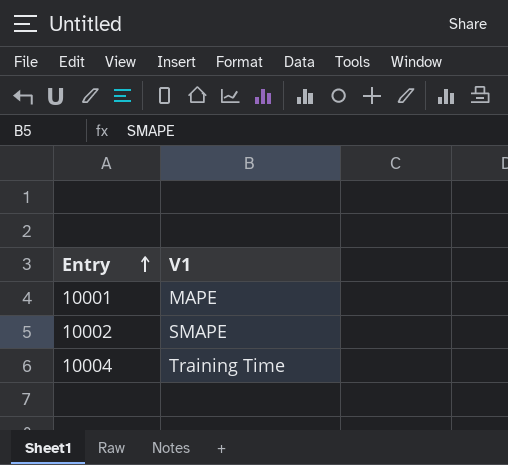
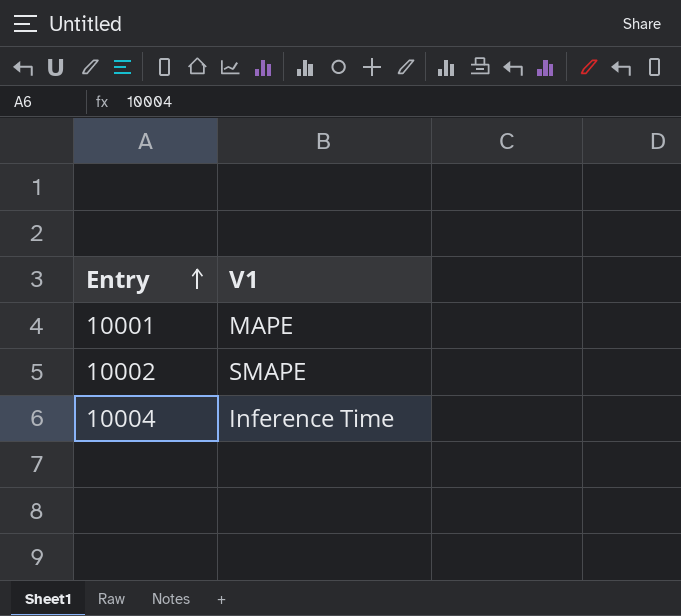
10004 | V1: Training Time -> Inference Time

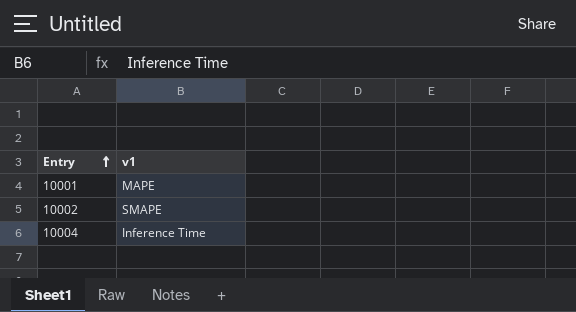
column name: V1 -> v1

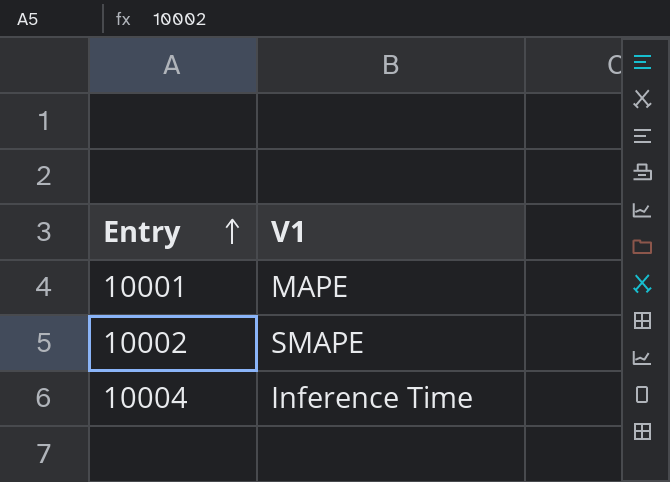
column name: v1 -> V1

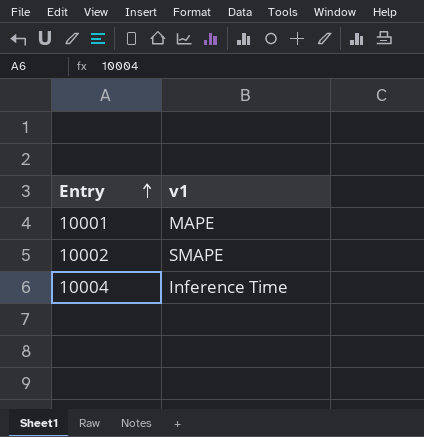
column name: V1 -> v1

